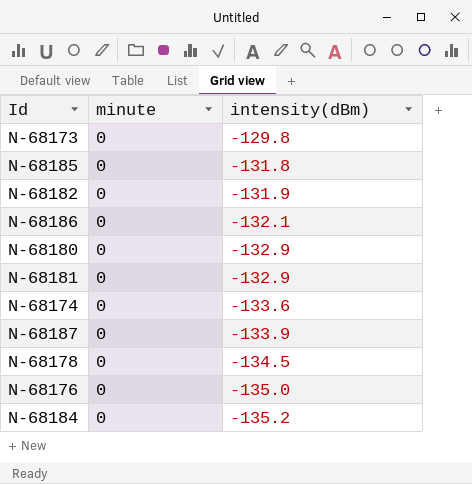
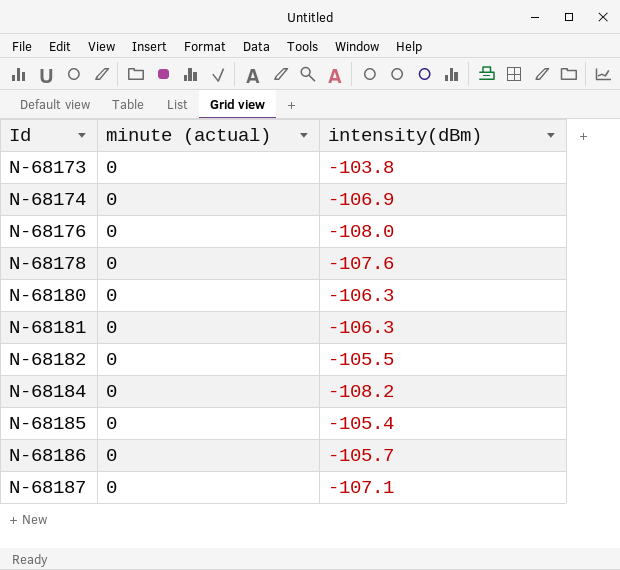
row order: intensity(dBm) descending -> Id ascending
column name: minute -> minute (actual)
N-68173 | intensity(dBm): -129.8 -> -103.8
N-68174 | intensity(dBm): -133.6 -> -106.9
N-68176 | intensity(dBm): -135.0 -> -108.0
N-68178 | intensity(dBm): -134.5 -> -107.6
N-68180 | intensity(dBm): -132.9 -> -106.3
N-68181 | intensity(dBm): -132.9 -> -106.3
N-68182 | intensity(dBm): -131.9 -> -105.5
N-68184 | intensity(dBm): -135.2 -> -108.2
N-68185 | intensity(dBm): -131.8 -> -105.4
N-68186 | intensity(dBm): -132.1 -> -105.7
N-68187 | intensity(dBm): -133.9 -> -107.1

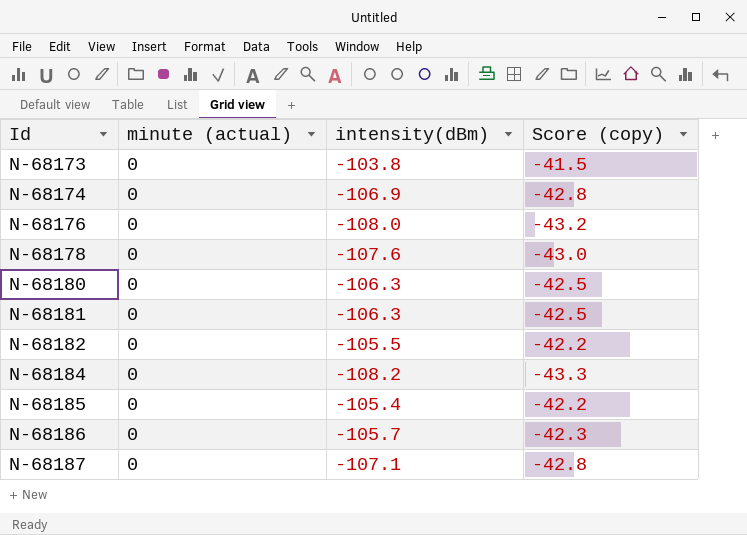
column Score (copy) | formula: none -> [intensity(dBm)] * 0.4

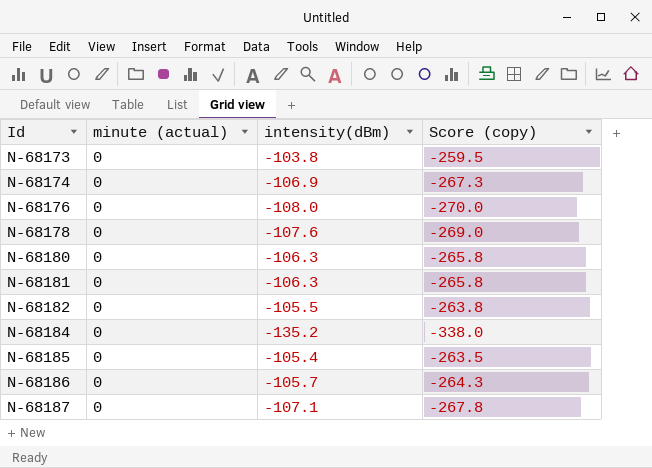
column Score (copy) | formula: [intensity(dBm)] * 0.4 -> [intensity(dBm)] * 2.5
N-68184 | intensity(dBm): -108.2 -> -135.2

